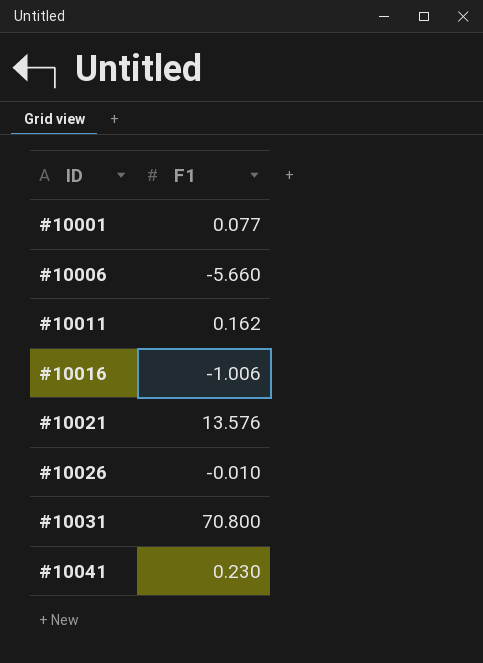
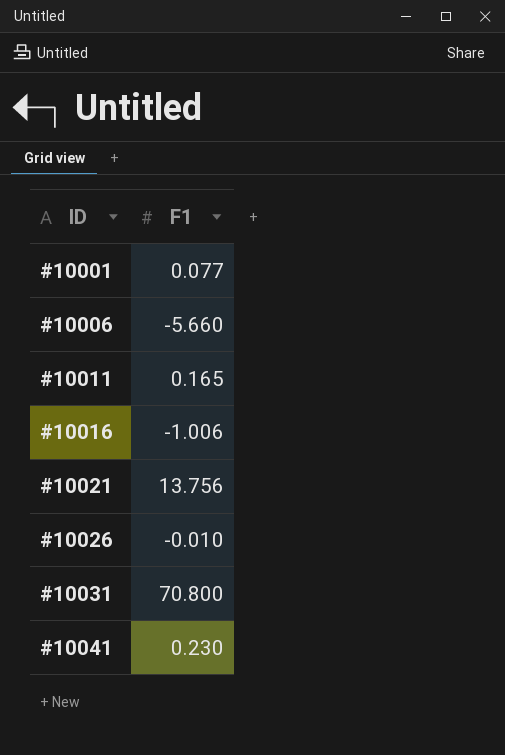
#10011 | F1: 0.162 -> 0.165
#10021 | F1: 13.576 -> 13.756

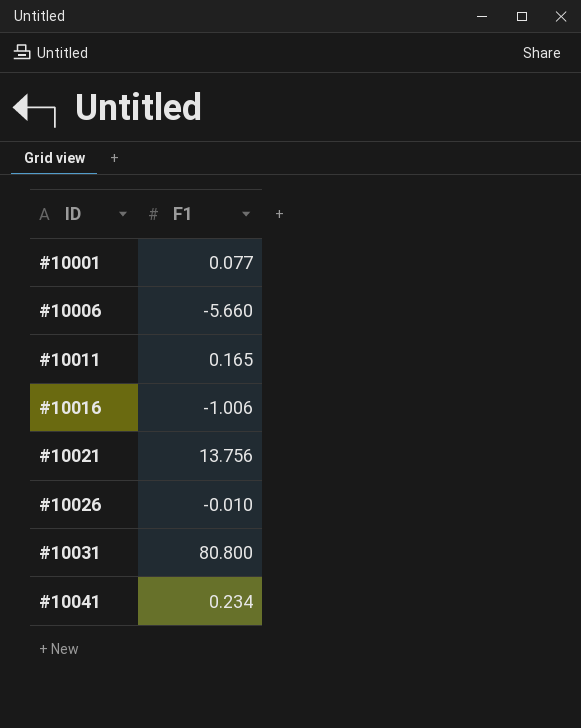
#10031 | F1: 70.800 -> 80.800
#10041 | F1: 0.230 -> 0.234

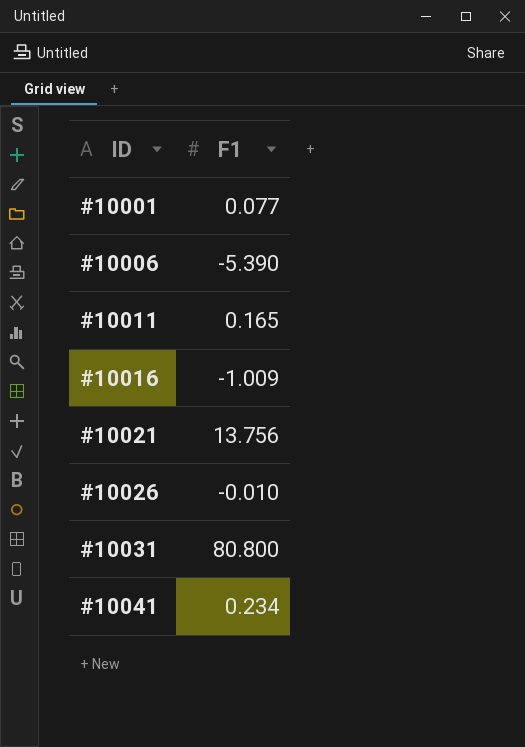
#10006 | F1: -5.660 -> -5.390
#10016 | F1: -1.006 -> -1.009

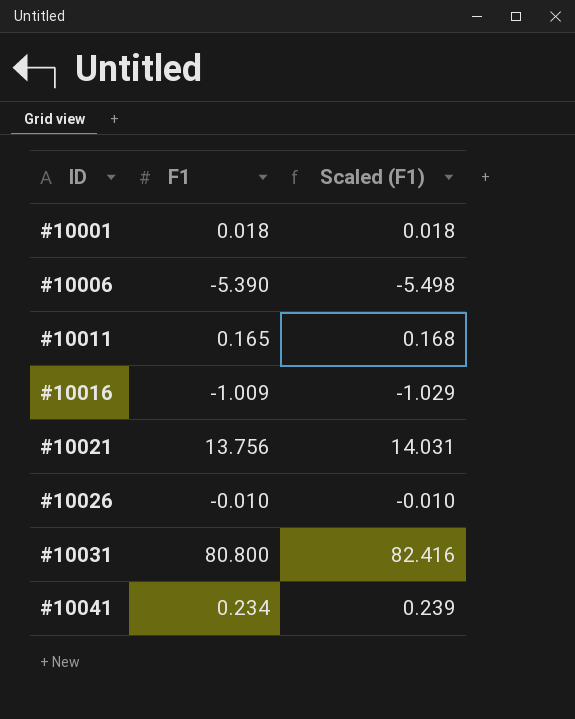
column Scaled (F1) | formula: none -> [F1] * 1.02
#10001 | F1: 0.077 -> 0.018

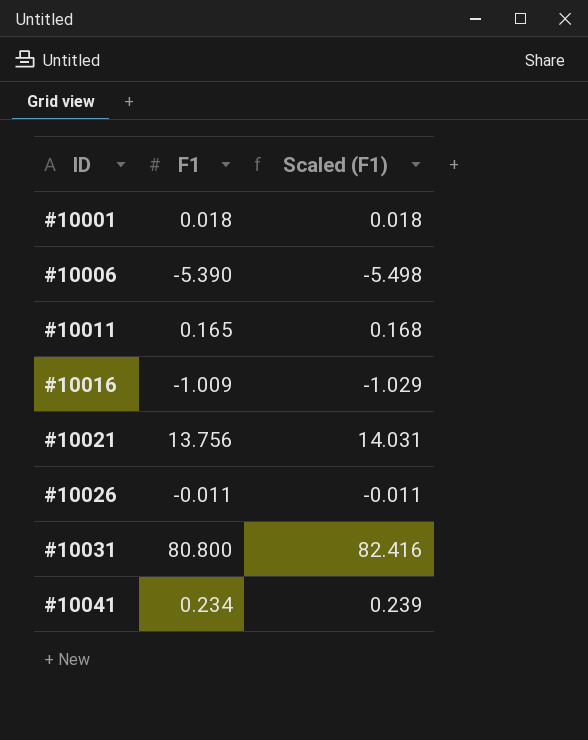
#10026 | F1: -0.010 -> -0.011
#10026 | Scaled (F1): -0.010 -> -0.011

